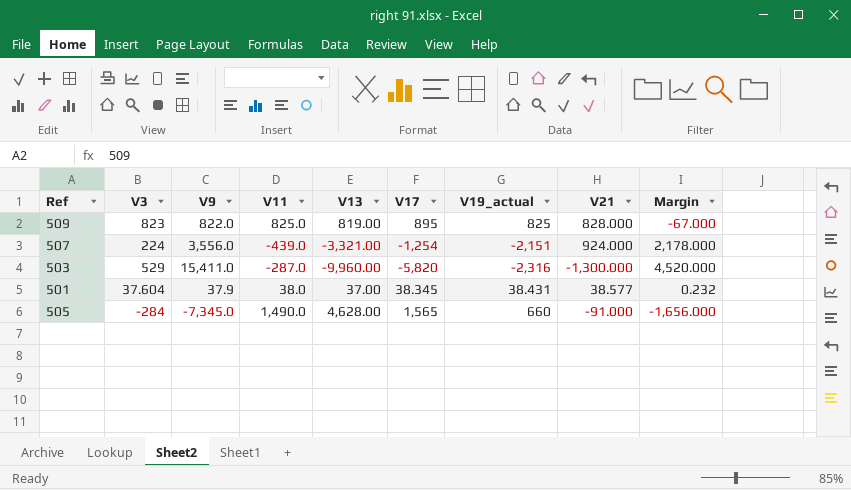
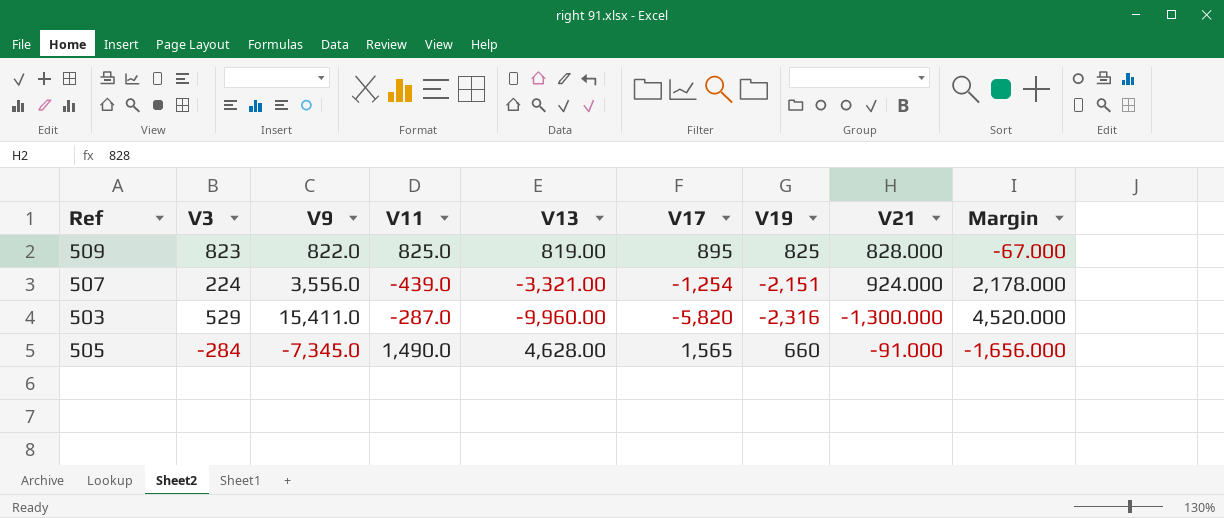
column name: V19_actual -> V19
row 501: 37.604 | 37.9 | 38.0 | 37.00 | 38.345 | 38.431 | 38.577 | 0.232 -> none

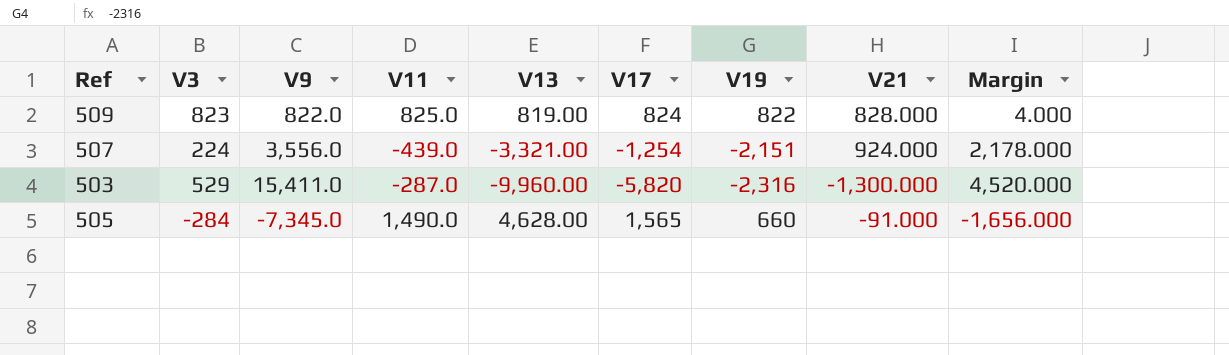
509 | V17: 895 -> 824
509 | V19: 825 -> 822
509 | Margin: -67.000 -> 4.000

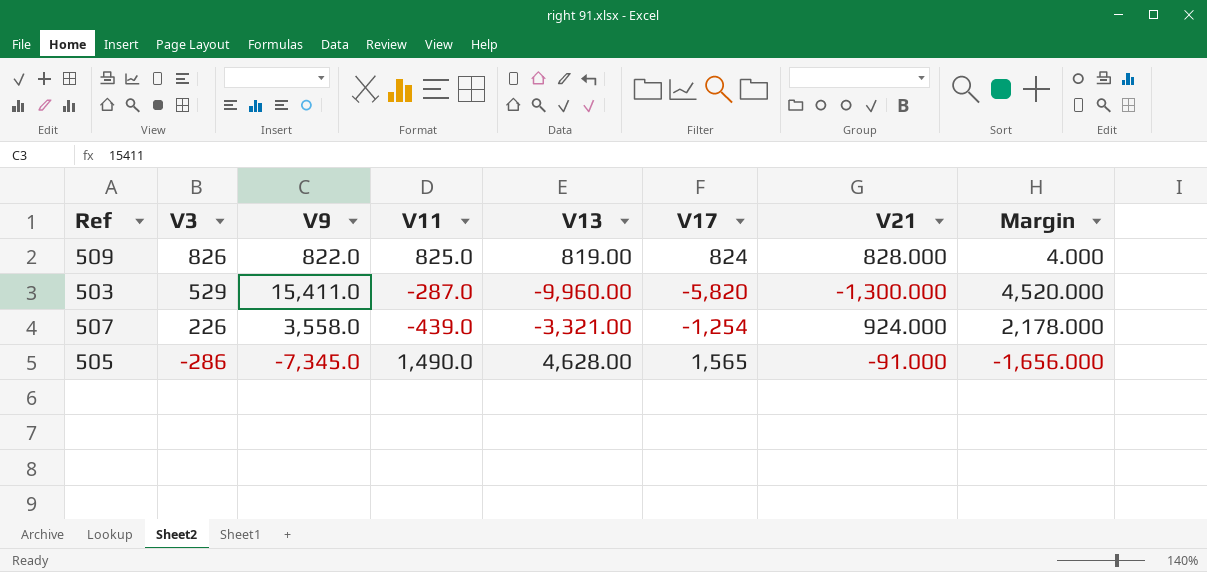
row order: none -> V3 descending
column V19 | position: 7 -> none
509 | V3: 823 -> 826
507 | V3: 224 -> 226
507 | V9: 3,556.0 -> 3,558.0
505 | V3: -284 -> -286

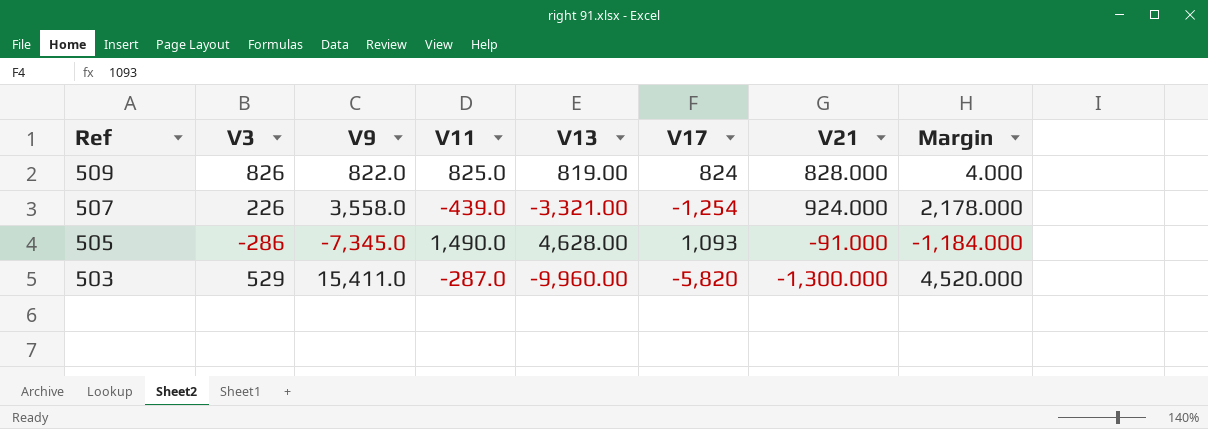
row order: V3 descending -> Ref descending
505 | V17: 1,565 -> 1,093
505 | Margin: -1,656.000 -> -1,184.000

